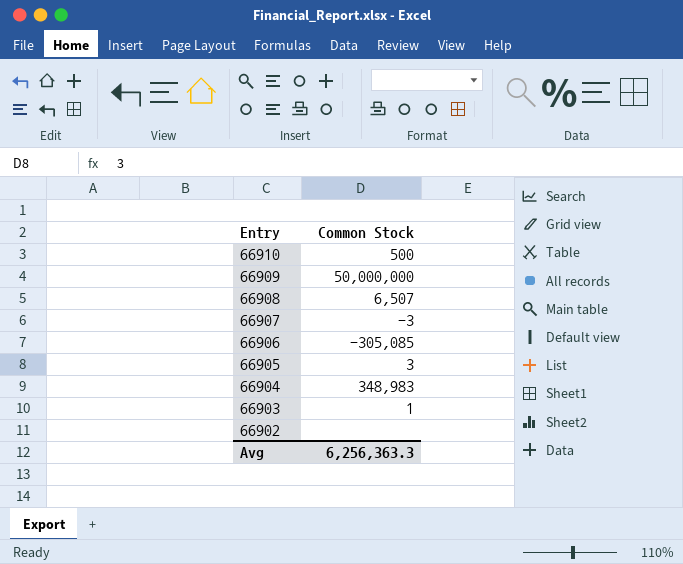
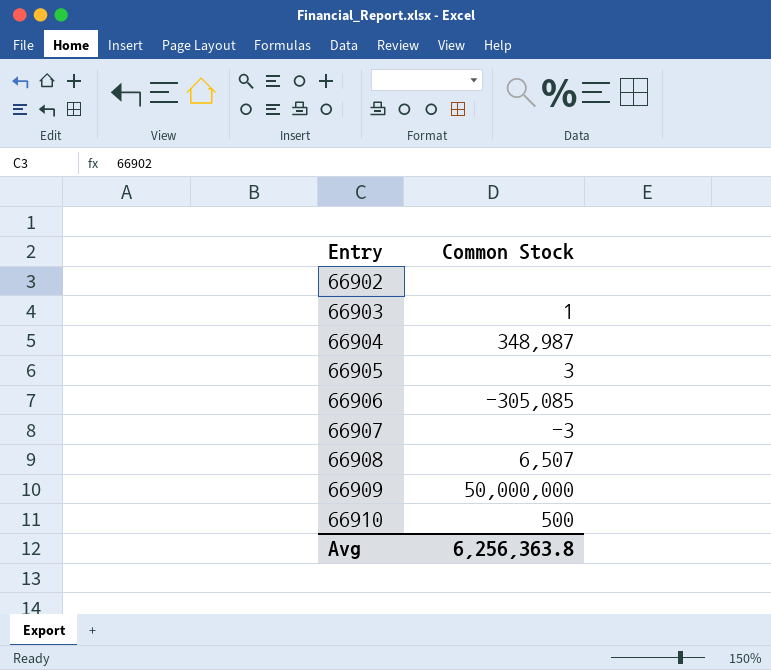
row order: Entry descending -> Entry ascending
66904 | Common Stock: 348,983 -> 348,987
Avg | Common Stock: 6,256,363.3 -> 6,256,363.8

